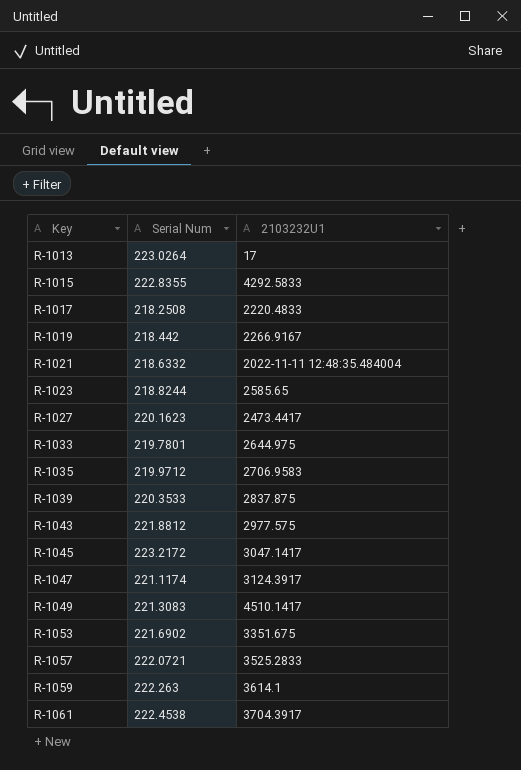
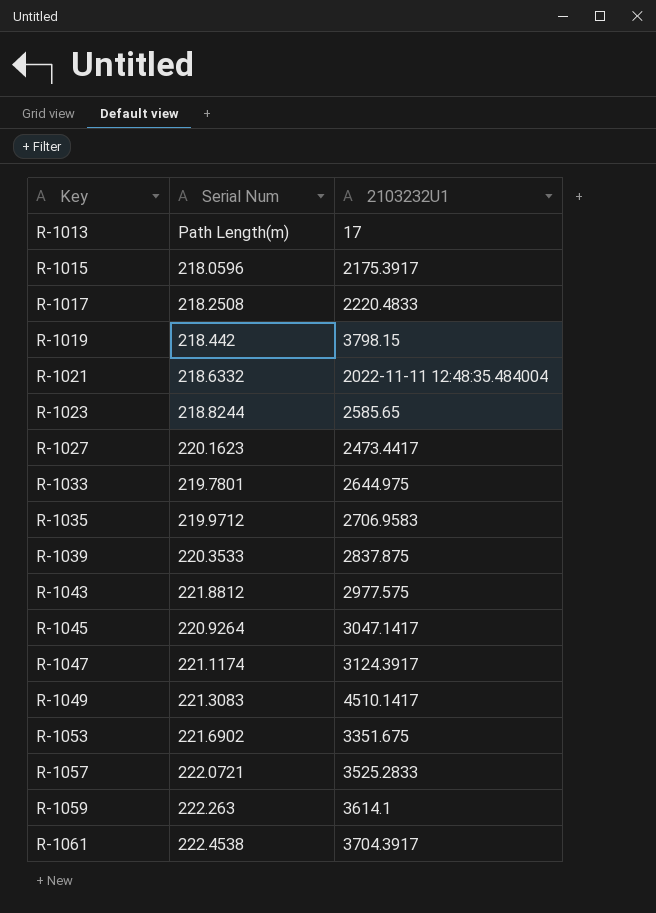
R-1013 | Serial Num: 223.0264 -> Path Length(m)
R-1015 | Serial Num: 222.8355 -> 218.0596
R-1015 | 2103232U1: 4292.5833 -> 2175.3917
R-1019 | 2103232U1: 2266.9167 -> 3798.15
R-1045 | Serial Num: 223.2172 -> 220.9264

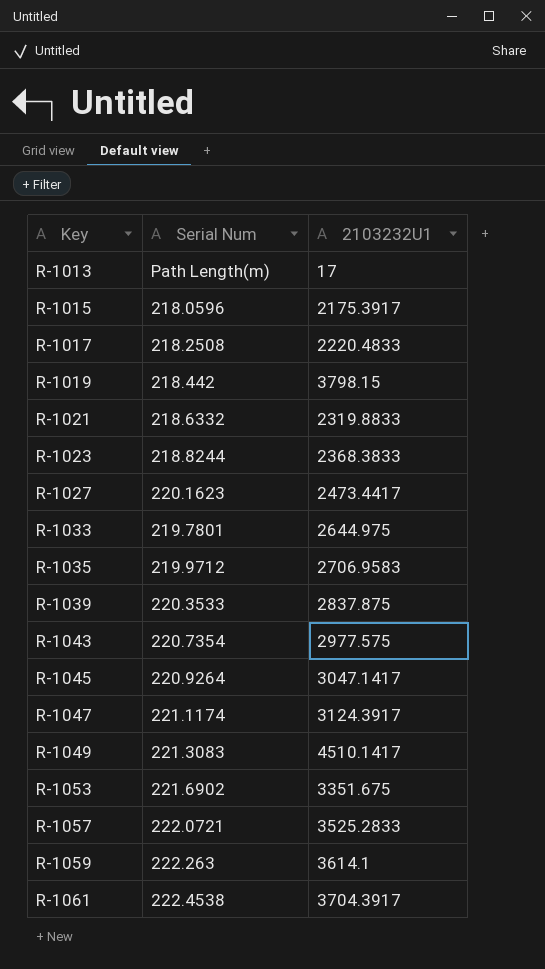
R-1021 | 2103232U1: 2022-11-11 12:48:35.484004 -> 2319.8833
R-1023 | 2103232U1: 2585.65 -> 2368.3833
R-1043 | Serial Num: 221.8812 -> 220.7354

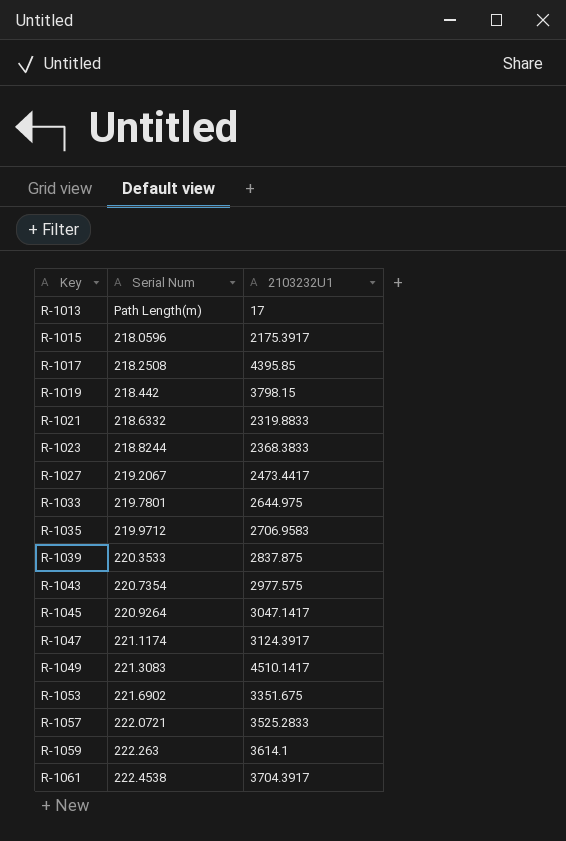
R-1017 | 2103232U1: 2220.4833 -> 4395.85
R-1027 | Serial Num: 220.1623 -> 219.2067

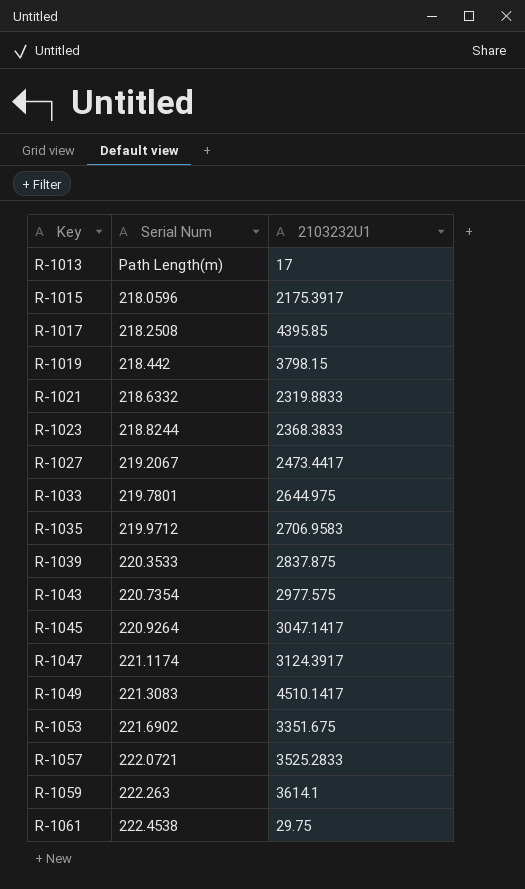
R-1061 | 2103232U1: 3704.3917 -> 29.75

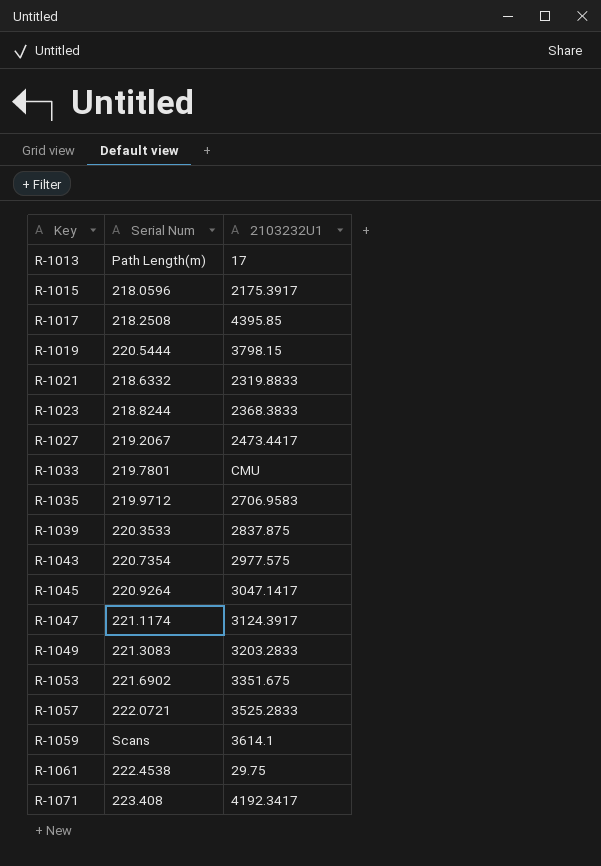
R-1019 | Serial Num: 218.442 -> 220.5444
R-1033 | 2103232U1: 2644.975 -> CMU
R-1049 | 2103232U1: 4510.1417 -> 3203.2833
R-1059 | Serial Num: 222.263 -> Scans
row R-1071: none -> 223.408 | 4192.3417

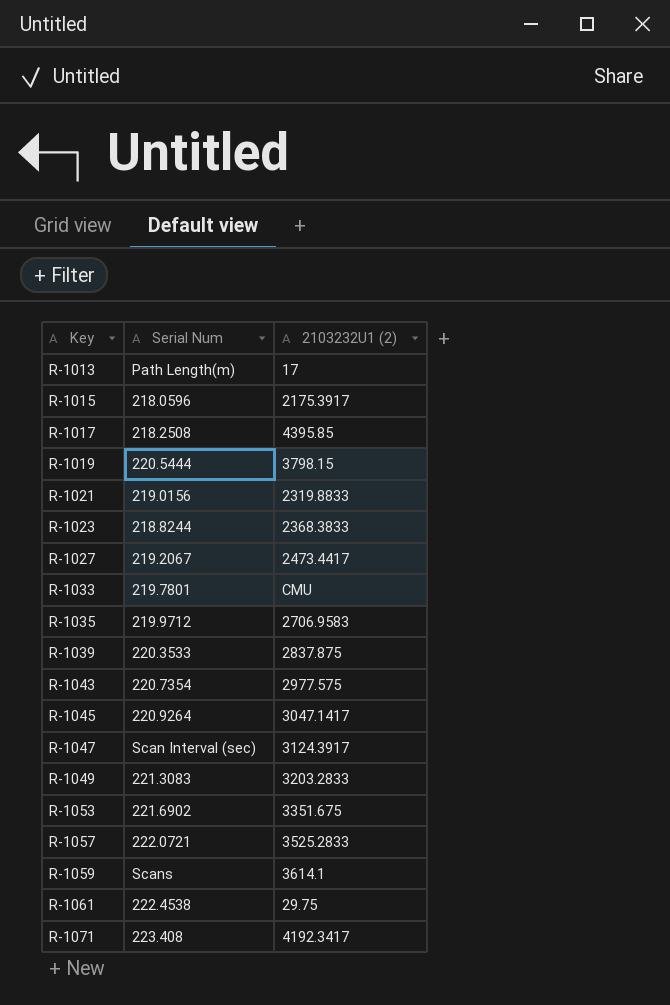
column name: 2103232U1 -> 2103232U1 (2)
R-1021 | Serial Num: 218.6332 -> 219.0156
R-1047 | Serial Num: 221.1174 -> Scan Interval (sec)

